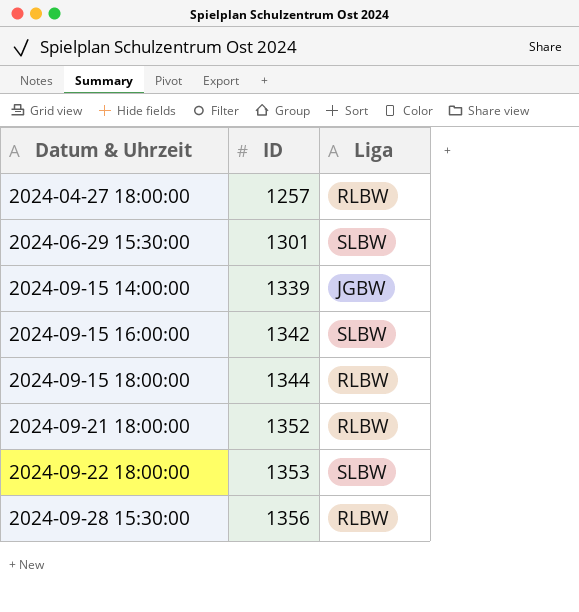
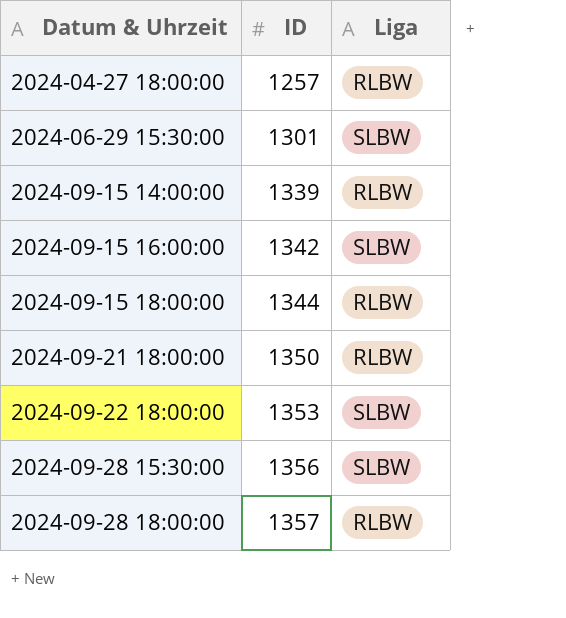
2024-09-15 14:00:00 | Liga: JGBW -> RLBW
2024-09-21 18:00:00 | ID: 1352 -> 1350
2024-09-28 15:30:00 | Liga: RLBW -> SLBW
row 2024-09-28 18:00:00: none -> 1357 | RLBW

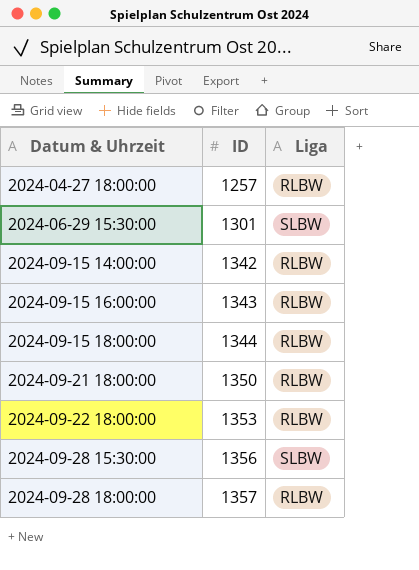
2024-09-15 14:00:00 | ID: 1339 -> 1342
2024-09-15 16:00:00 | ID: 1342 -> 1343
2024-09-15 16:00:00 | Liga: SLBW -> RLBW
2024-09-22 18:00:00 | Liga: SLBW -> RLBW

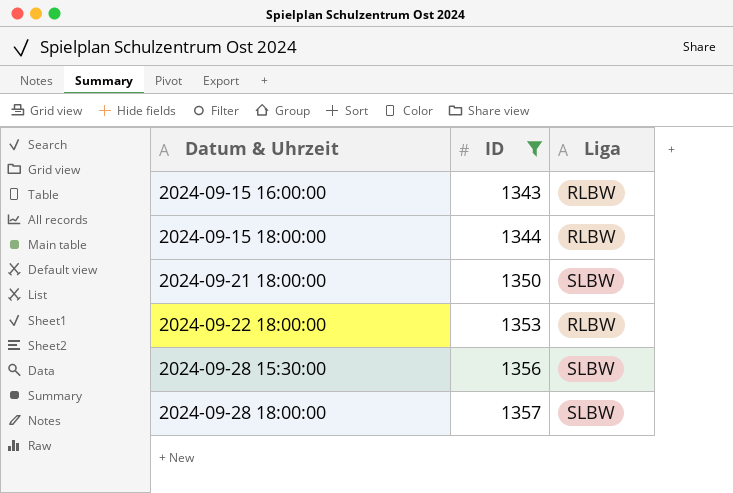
filter: none -> ID >= 1343
2024-09-21 18:00:00 | Liga: RLBW -> SLBW
2024-09-28 18:00:00 | Liga: RLBW -> SLBW

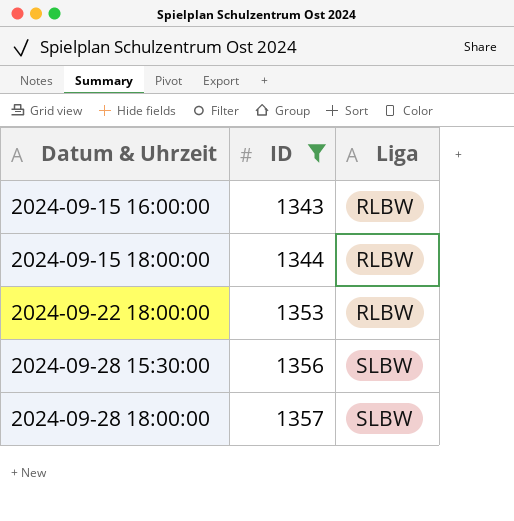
row 2024-09-21 18:00:00: 1350 | SLBW -> none

